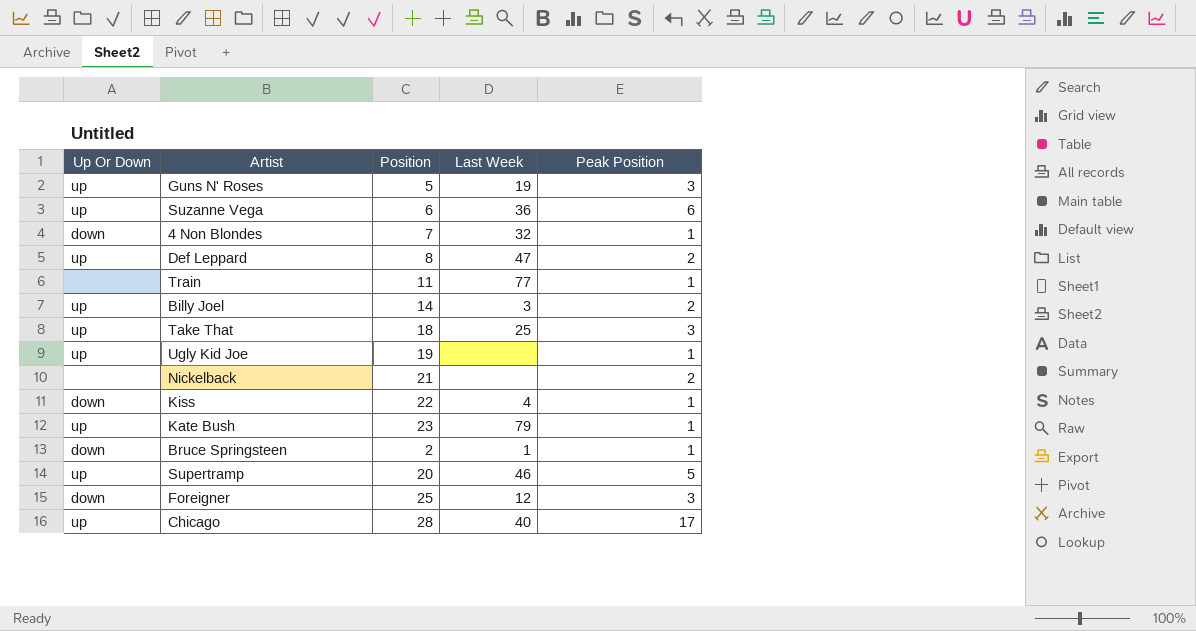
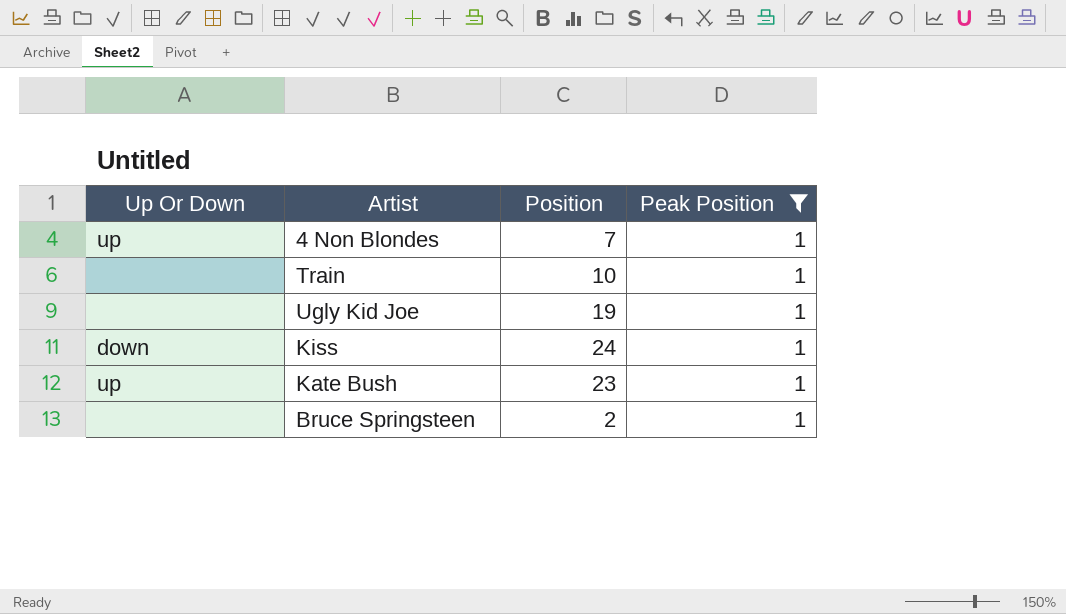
filter: none -> Peak Position = 1
column Last Week | position: 4 -> none
4 Non Blondes | Up Or Down: down -> up
Train | Position: 11 -> 10
Ugly Kid Joe | Up Or Down: up -> none
Kiss | Position: 22 -> 24
Bruce Springsteen | Up Or Down: down -> none

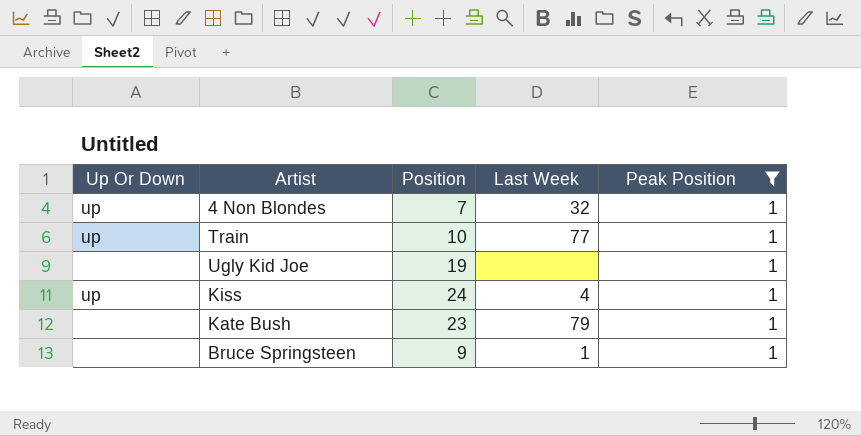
column Last Week | position: none -> 4
Train | Up Or Down: none -> up
Kiss | Up Or Down: down -> up
Kate Bush | Up Or Down: up -> none
Bruce Springsteen | Position: 2 -> 9

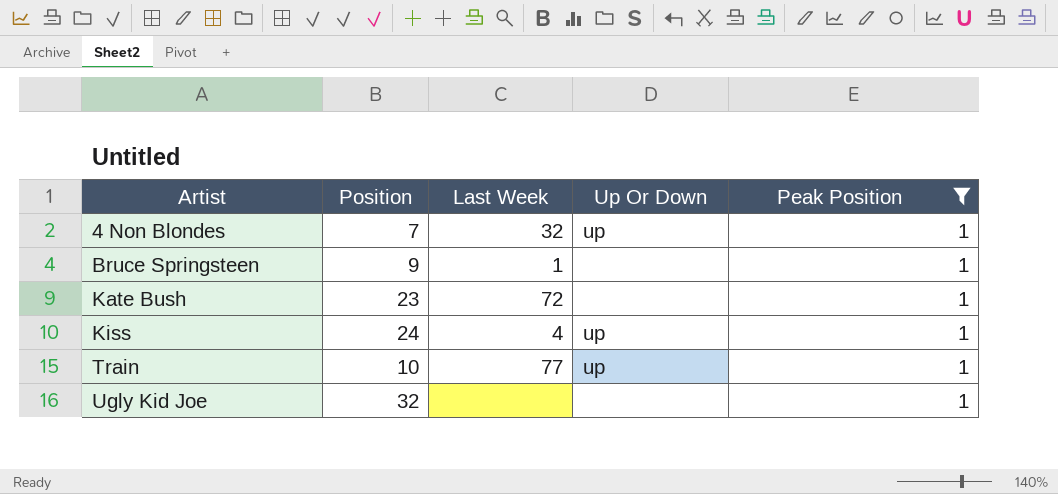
row order: none -> Artist ascending
column Up Or Down | position: 1 -> 4
Kate Bush | Last Week: 79 -> 72
Ugly Kid Joe | Position: 19 -> 32

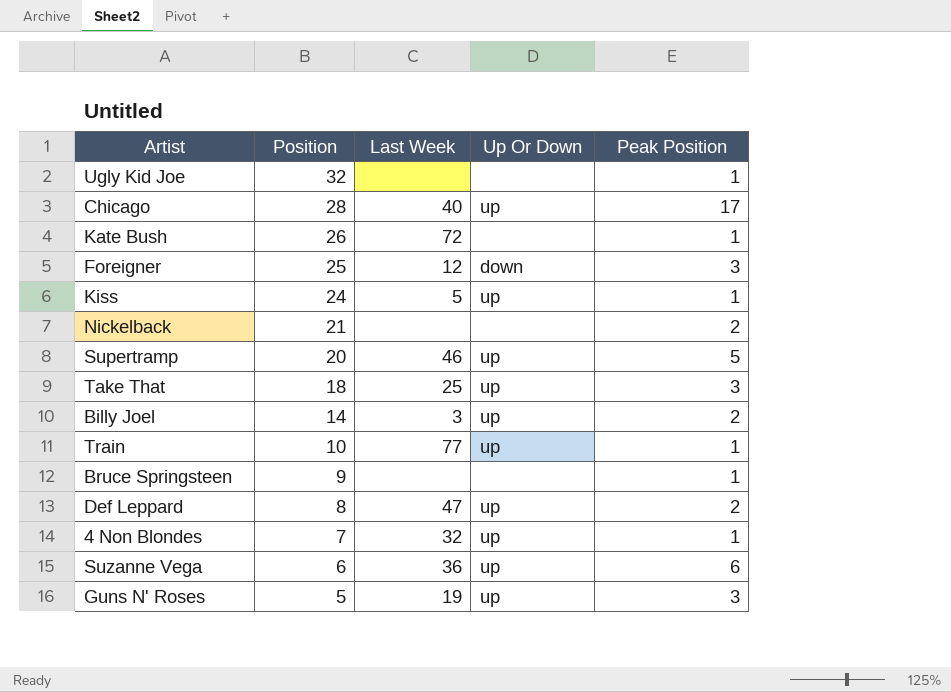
filter: Peak Position = 1 -> none
row order: Artist ascending -> Position descending
Kate Bush | Position: 23 -> 26
Kiss | Last Week: 4 -> 5
Bruce Springsteen | Last Week: 1 -> none

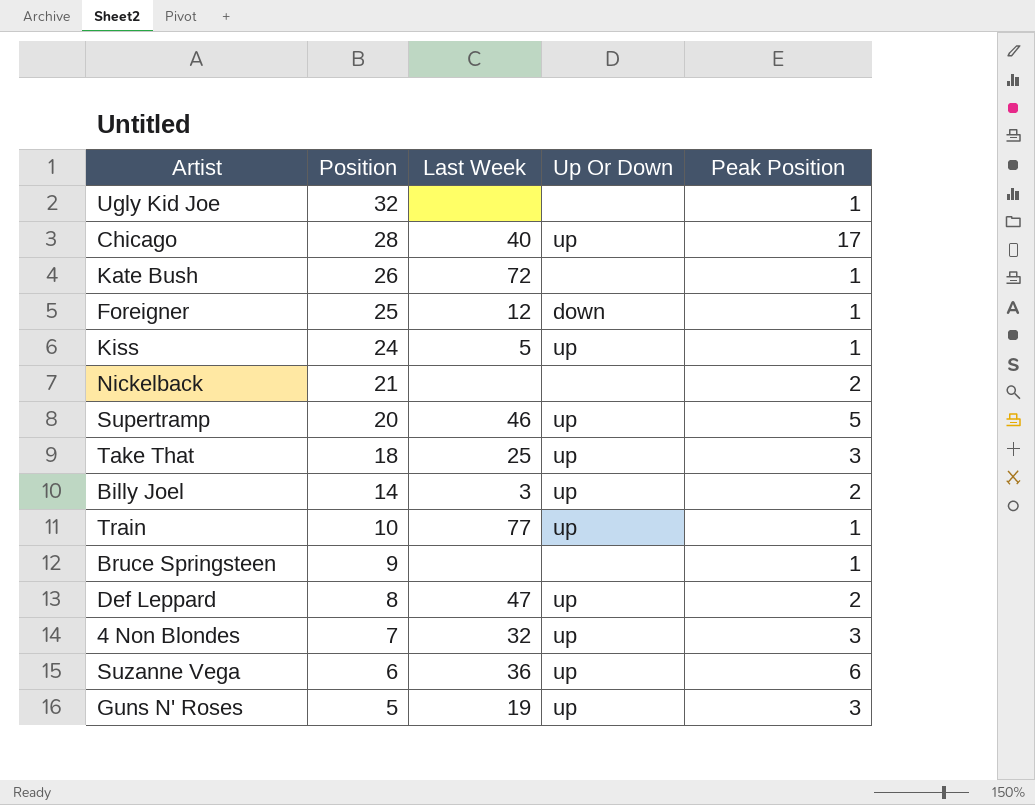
Foreigner | Peak Position: 3 -> 1
4 Non Blondes | Peak Position: 1 -> 3

